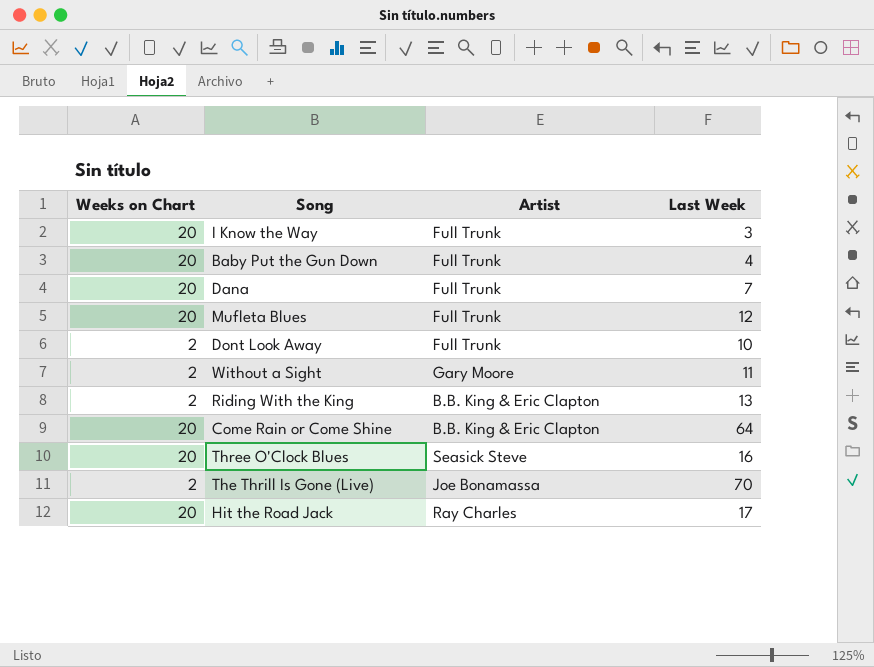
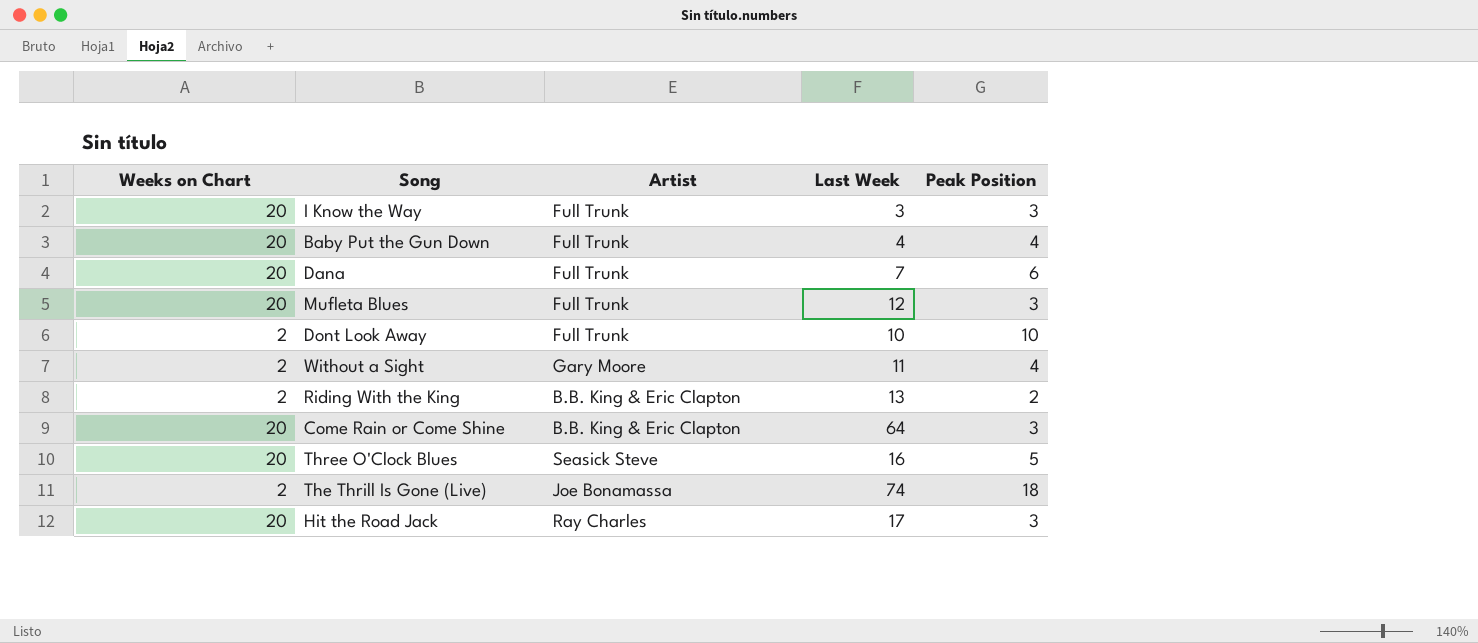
column Peak Position | position: none -> 5
The Thrill Is Gone (Live) | Last Week: 70 -> 74

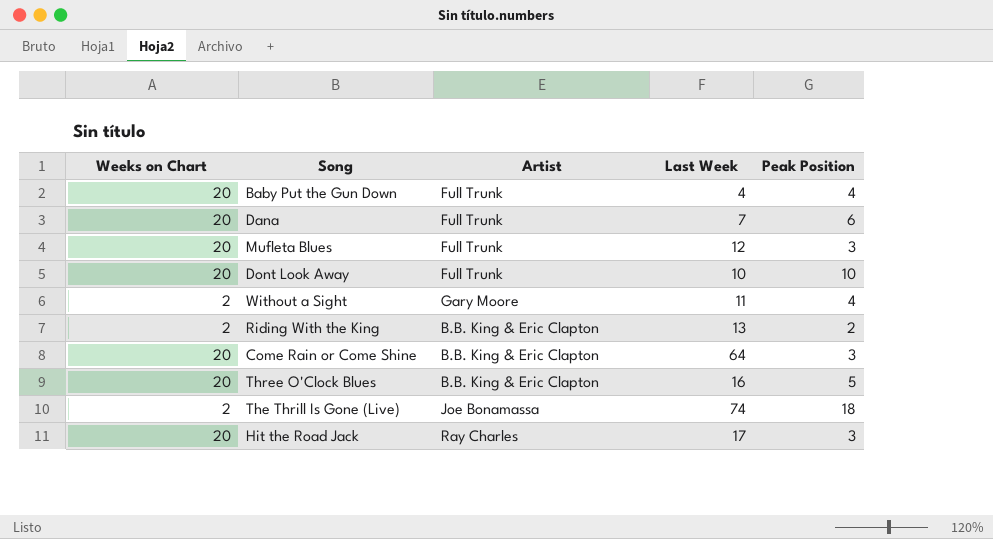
row I Know the Way: 20 | Full Trunk | 3 | 3 -> none
Dont Look Away | Weeks on Chart: 2 -> 20
Three O'Clock Blues | Artist: Seasick Steve -> B.B. King & Eric Clapton

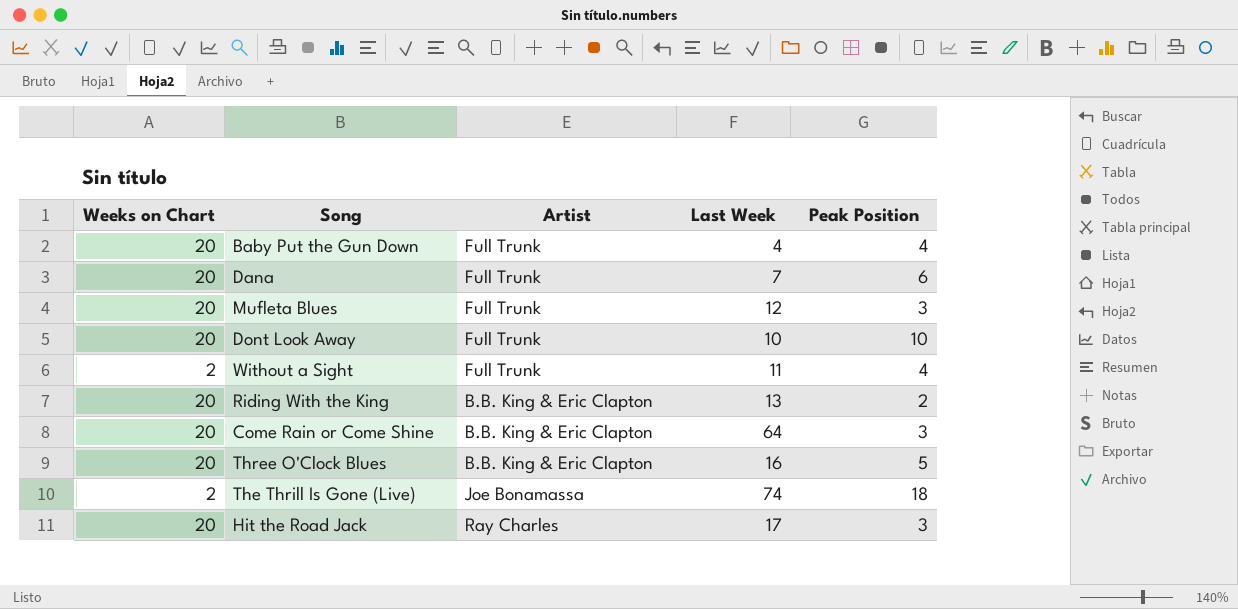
Without a Sight | Artist: Gary Moore -> Full Trunk
Riding With the King | Weeks on Chart: 2 -> 20

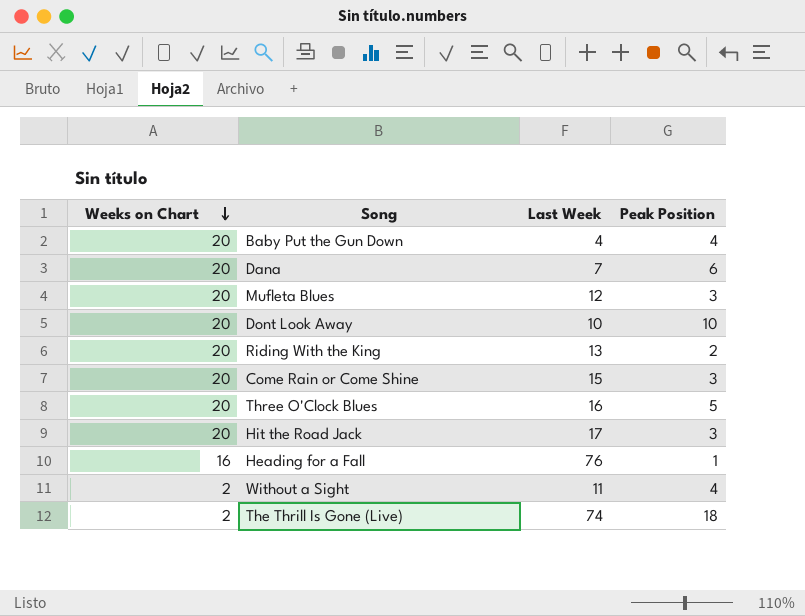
row order: none -> Weeks on Chart descending
column Artist | position: 3 -> none
Come Rain or Come Shine | Last Week: 64 -> 15
row Heading for a Fall: none -> 16 | 76 | 1

